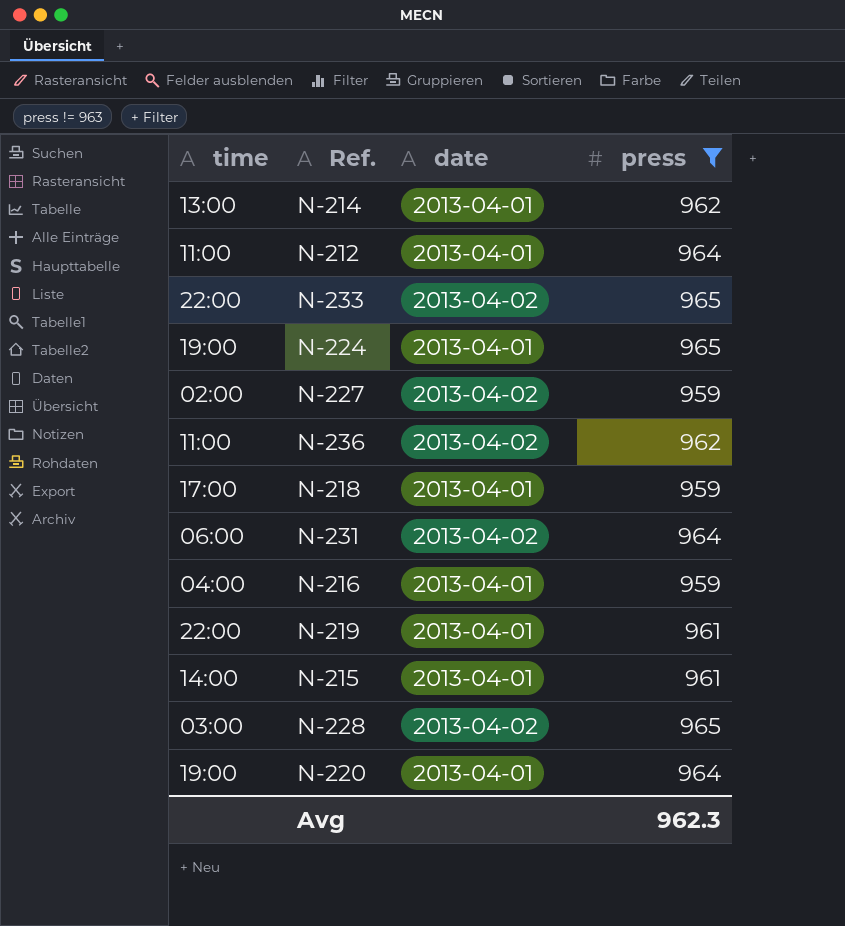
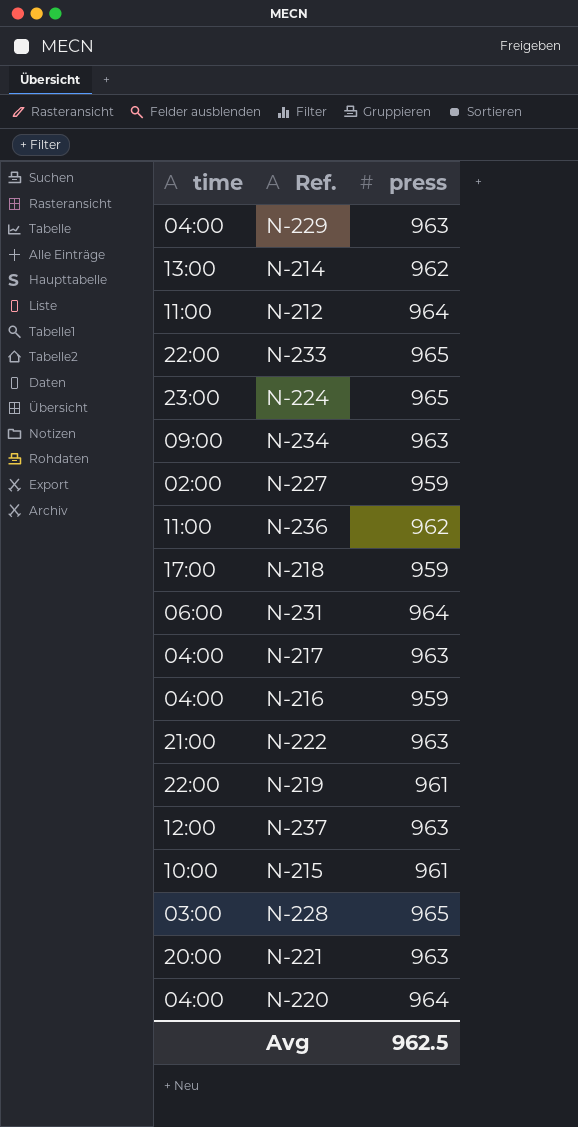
filter: press != 963 -> none
column date | position: 3 -> none
N-224 | time: 19:00 -> 23:00
N-215 | time: 14:00 -> 10:00
N-220 | time: 19:00 -> 04:00
Avg | press: 962.3 -> 962.5

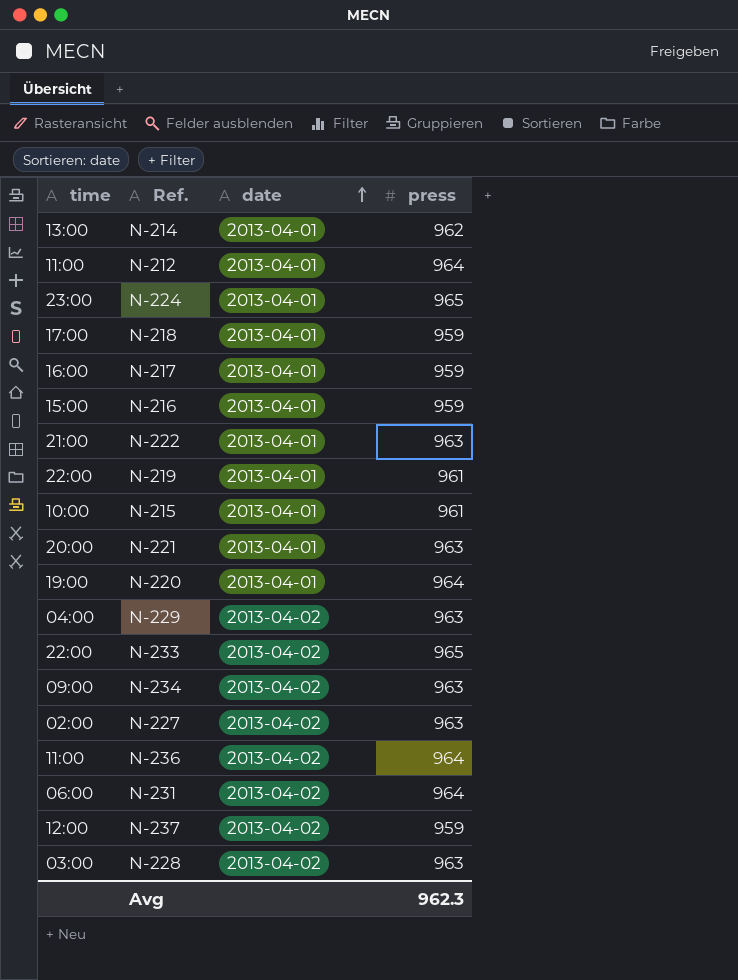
row order: none -> date ascending
column date | position: none -> 3
N-217 | time: 04:00 -> 16:00
N-217 | press: 963 -> 959
N-216 | time: 04:00 -> 15:00
N-220 | time: 04:00 -> 19:00
N-227 | press: 959 -> 963
N-236 | press: 962 -> 964
N-237 | press: 963 -> 959
N-228 | press: 965 -> 963
Avg | press: 962.5 -> 962.3

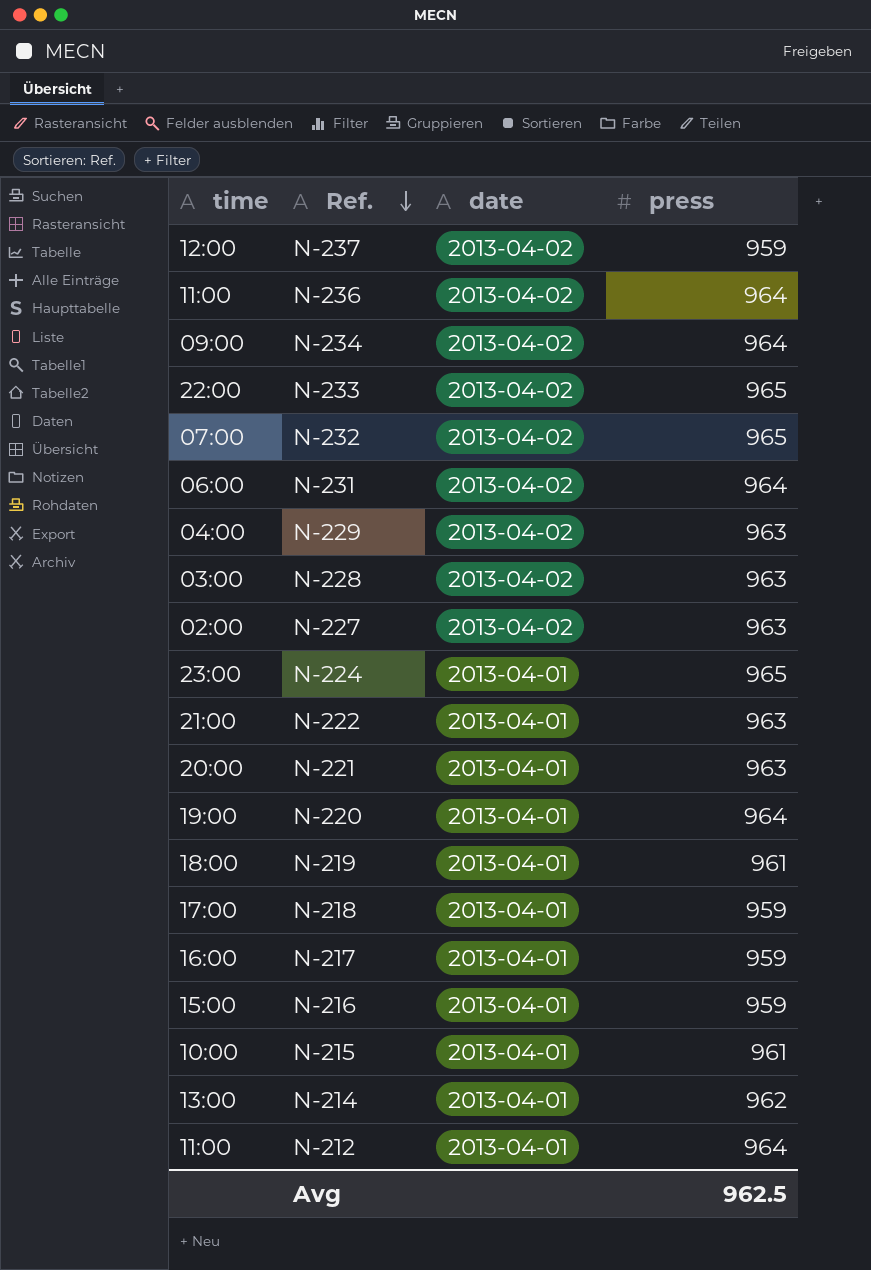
row order: date ascending -> Ref. descending
N-234 | press: 963 -> 964
row N-232: none -> 07:00 | 2013-04-02 | 965
N-219 | time: 22:00 -> 18:00
Avg | press: 962.3 -> 962.5

